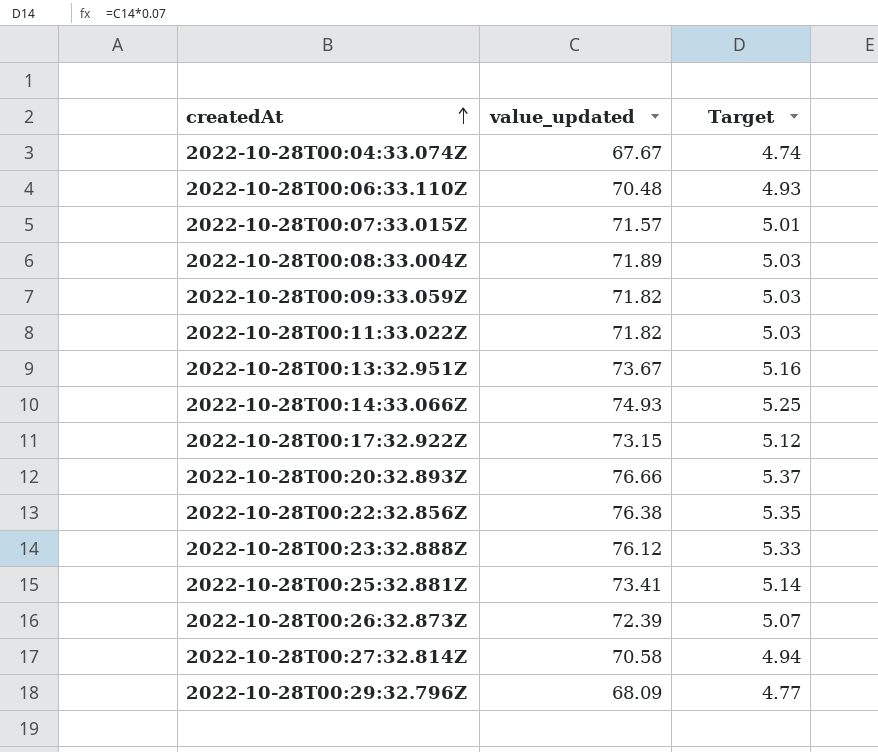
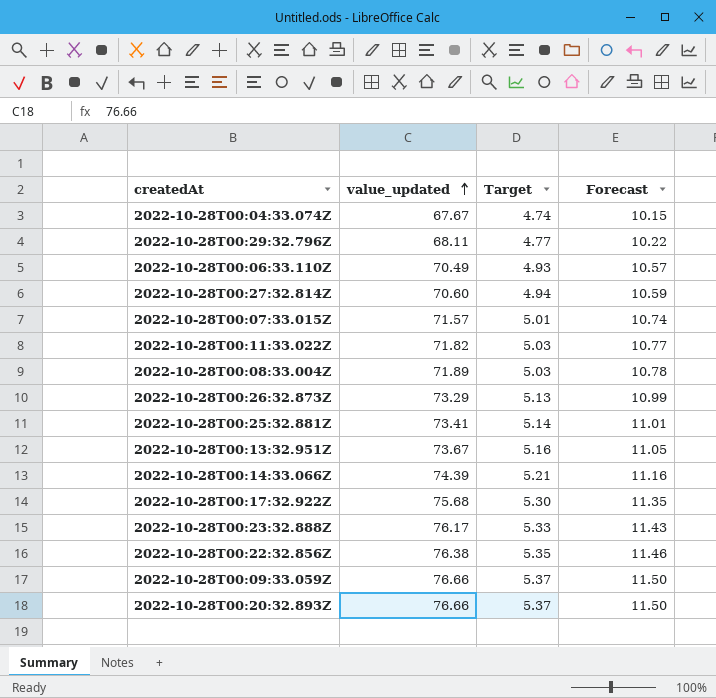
row order: createdAt ascending -> value_updated ascending
column Forecast | formula: none -> [value_updated] * 0.15
2022-10-28T00:29:32.796Z | value_updated: 68.09 -> 68.11
2022-10-28T00:06:33.110Z | value_updated: 70.48 -> 70.49
2022-10-28T00:27:32.814Z | value_updated: 70.58 -> 70.60
2022-10-28T00:26:32.873Z | value_updated: 72.39 -> 73.29
2022-10-28T00:26:32.873Z | Target: 5.07 -> 5.13
2022-10-28T00:14:33.066Z | value_updated: 74.93 -> 74.39
2022-10-28T00:14:33.066Z | Target: 5.25 -> 5.21
2022-10-28T00:17:32.922Z | value_updated: 73.15 -> 75.68
2022-10-28T00:17:32.922Z | Target: 5.12 -> 5.30
2022-10-28T00:23:32.888Z | value_updated: 76.12 -> 76.17
2022-10-28T00:09:33.059Z | value_updated: 71.82 -> 76.66
2022-10-28T00:09:33.059Z | Target: 5.03 -> 5.37

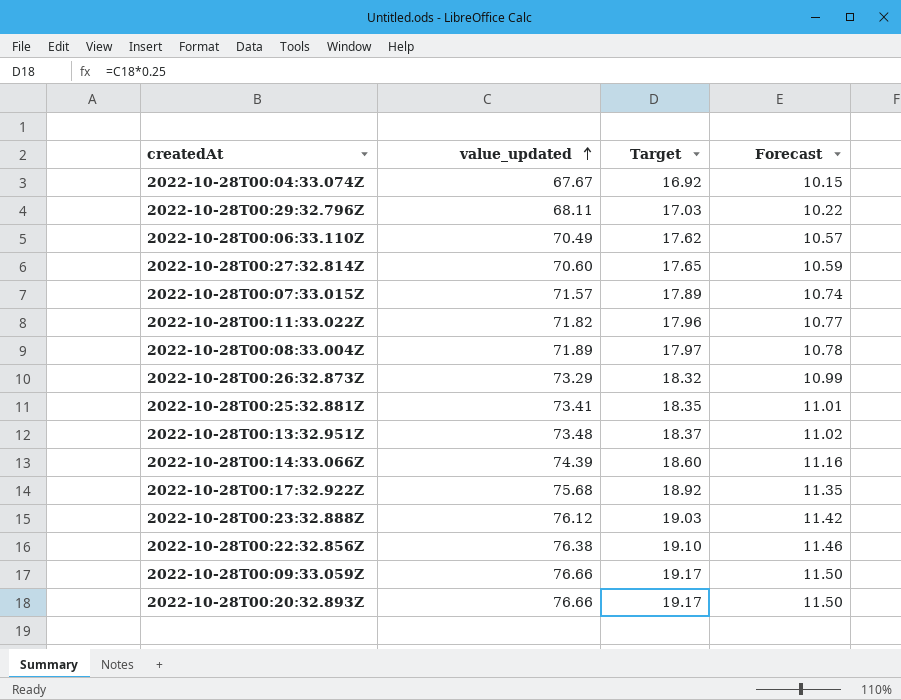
column Target | formula: [value_updated] * 0.07 -> [value_updated] * 0.25
2022-10-28T00:13:32.951Z | value_updated: 73.67 -> 73.48
2022-10-28T00:13:32.951Z | Forecast: 11.05 -> 11.02
2022-10-28T00:23:32.888Z | value_updated: 76.17 -> 76.12
2022-10-28T00:23:32.888Z | Forecast: 11.43 -> 11.42

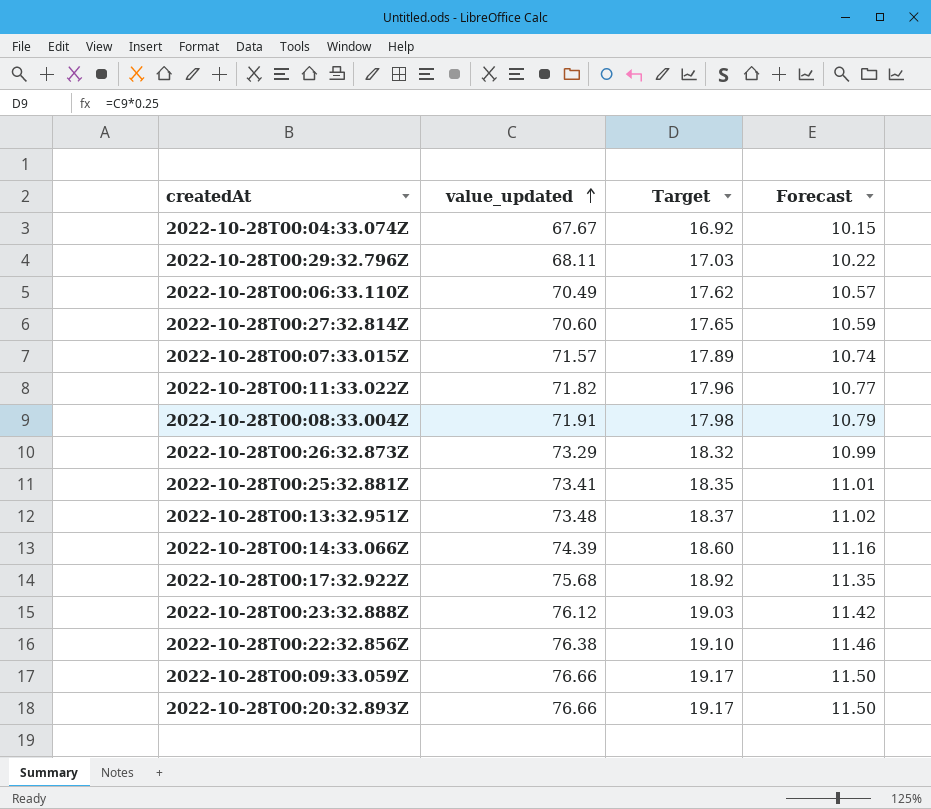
2022-10-28T00:08:33.004Z | value_updated: 71.89 -> 71.91
2022-10-28T00:08:33.004Z | Target: 17.97 -> 17.98
2022-10-28T00:08:33.004Z | Forecast: 10.78 -> 10.79

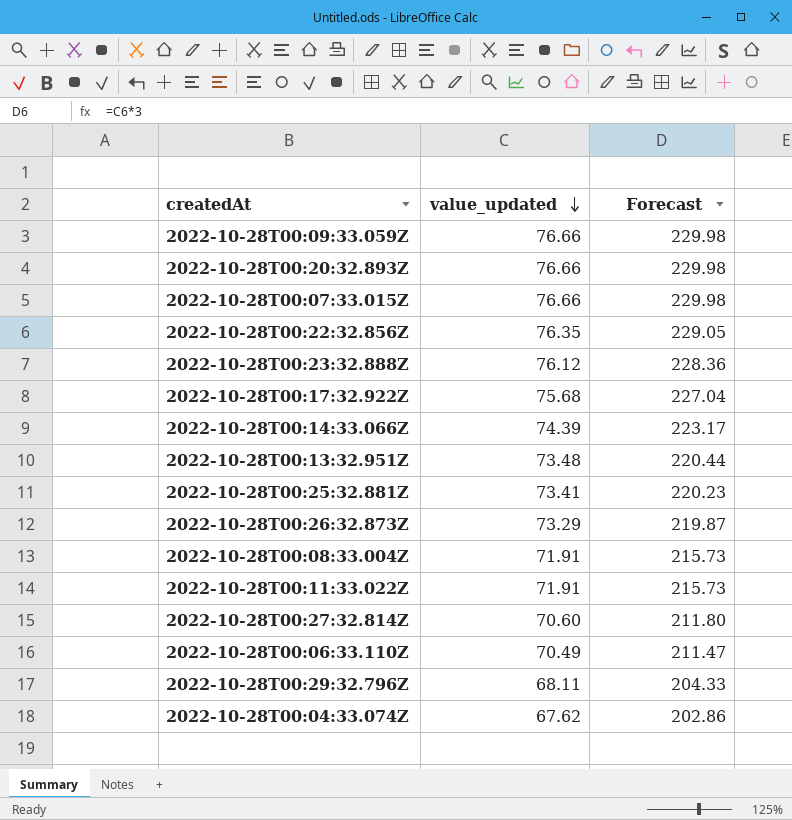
row order: value_updated ascending -> value_updated descending
column Target | formula: [value_updated] * 0.25 -> none
column Forecast | formula: [value_updated] * 0.15 -> [value_updated] * 3
2022-10-28T00:07:33.015Z | value_updated: 71.57 -> 76.66
2022-10-28T00:22:32.856Z | value_updated: 76.38 -> 76.35
2022-10-28T00:11:33.022Z | value_updated: 71.82 -> 71.91
2022-10-28T00:04:33.074Z | value_updated: 67.67 -> 67.62

